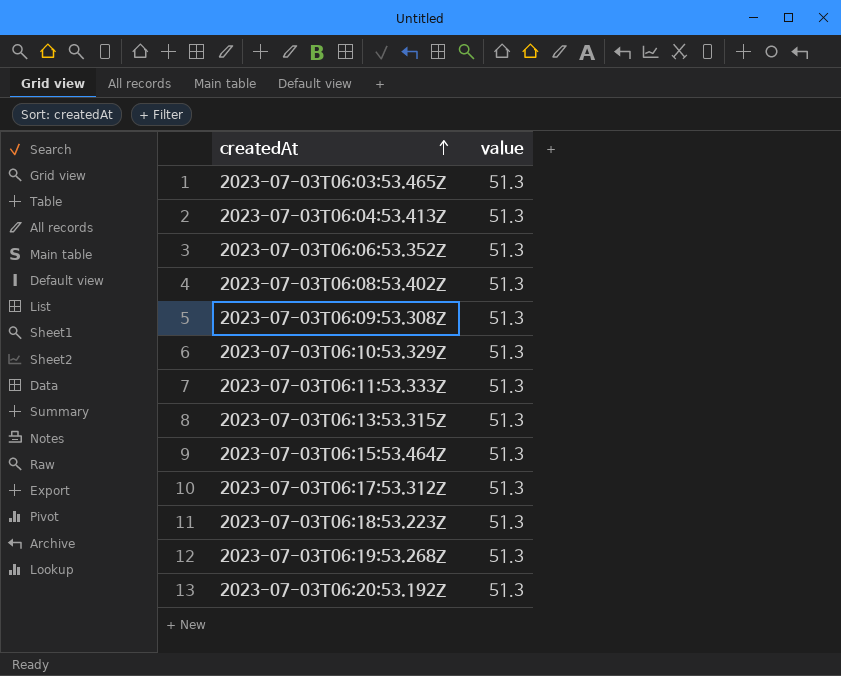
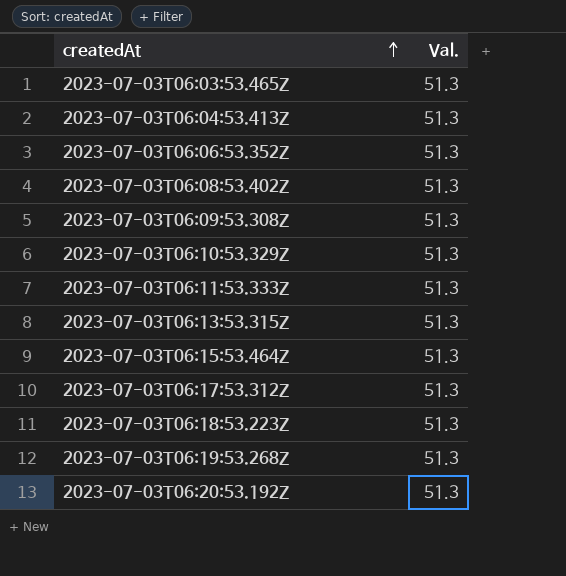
column name: value -> Val.

